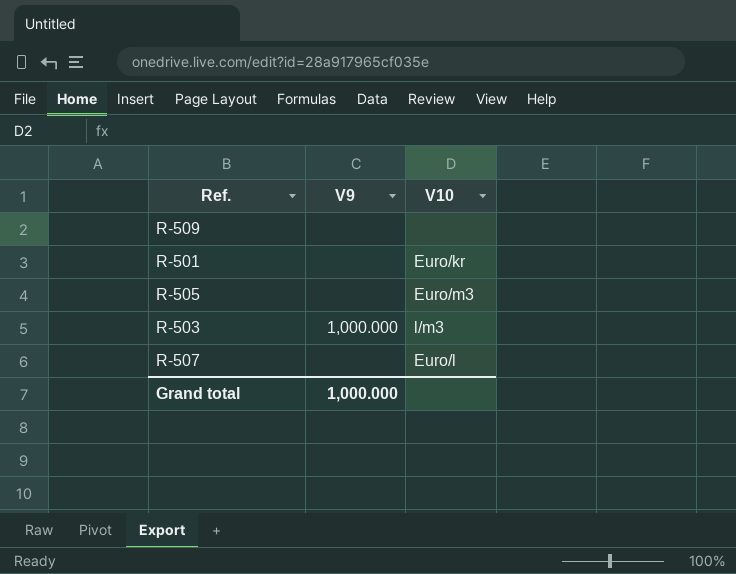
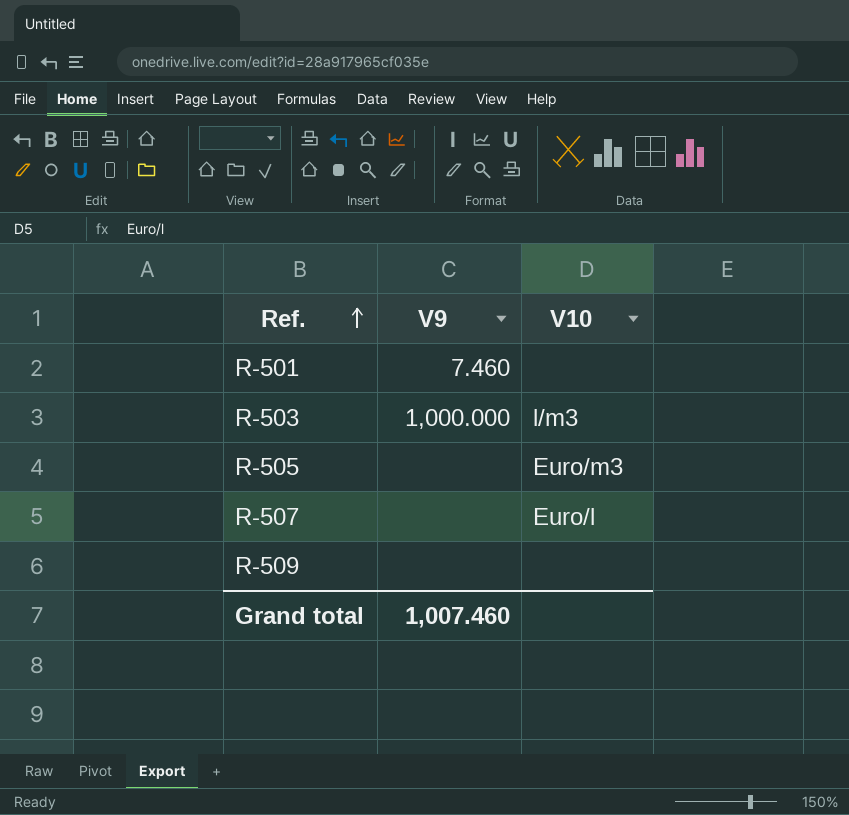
row order: none -> Ref. ascending
R-501 | V9: none -> 7.460
R-501 | V10: Euro/kr -> none
Grand total | V9: 1,000.000 -> 1,007.460

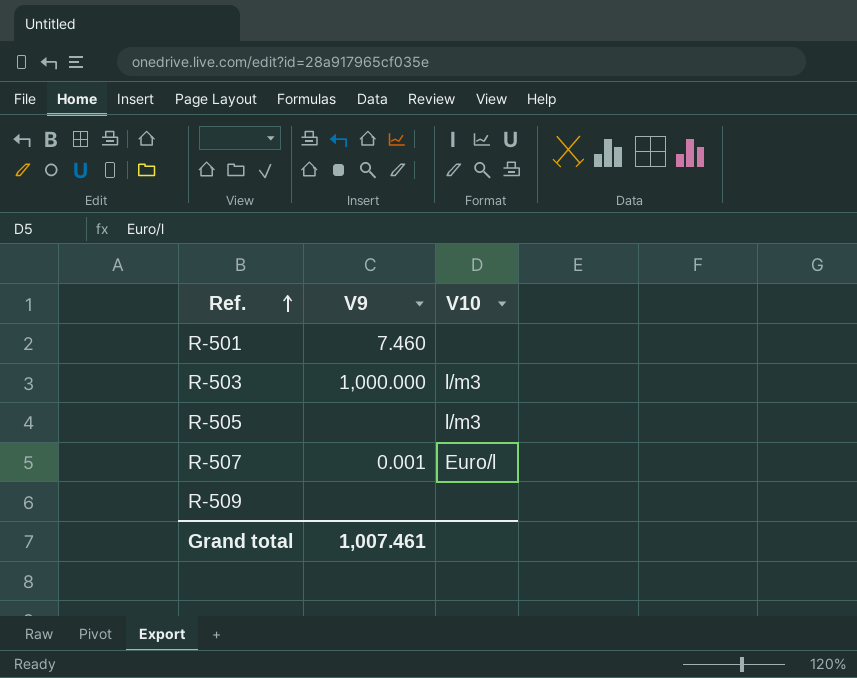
R-505 | V10: Euro/m3 -> l/m3
R-507 | V9: none -> 0.001
Grand total | V9: 1,007.460 -> 1,007.461

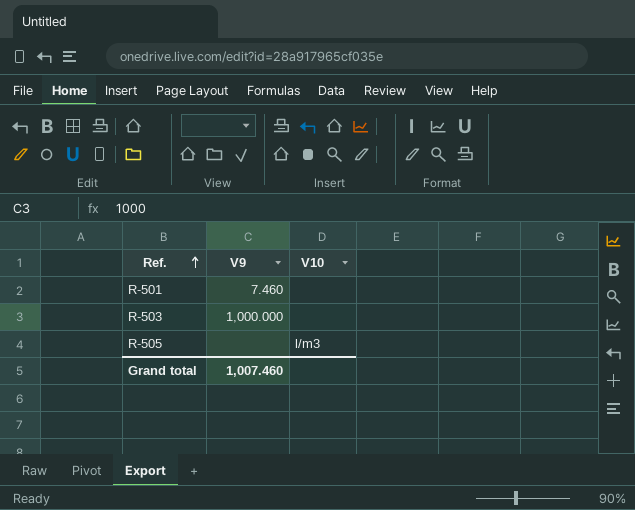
row R-507: 0.001 | Euro/l -> none
row R-509: none | none -> none
R-503 | V10: l/m3 -> none
Grand total | V9: 1,007.461 -> 1,007.460

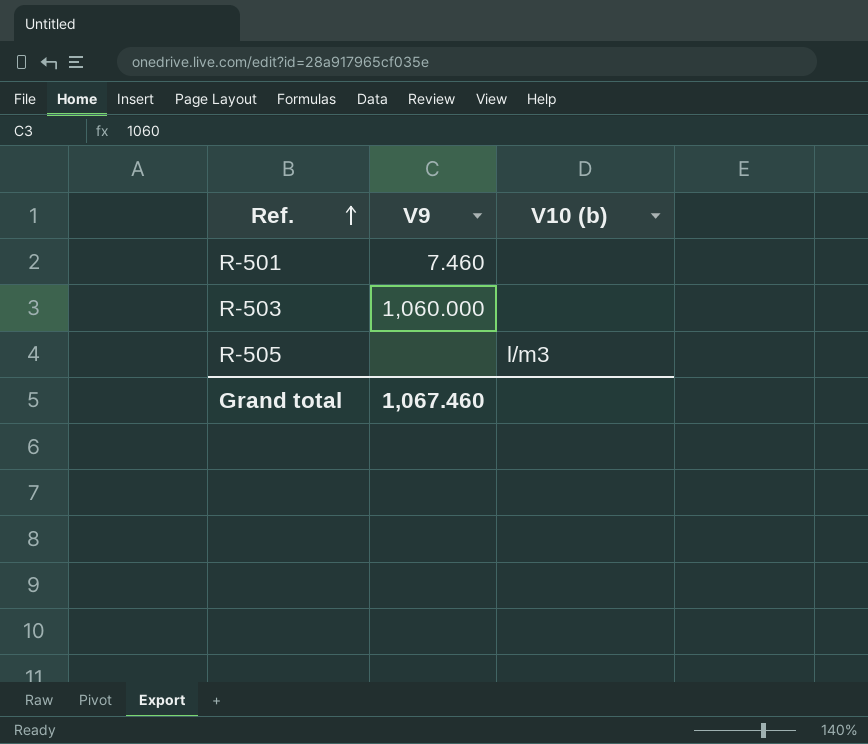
column name: V10 -> V10 (b)
R-503 | V9: 1,000.000 -> 1,060.000
Grand total | V9: 1,007.460 -> 1,067.460

